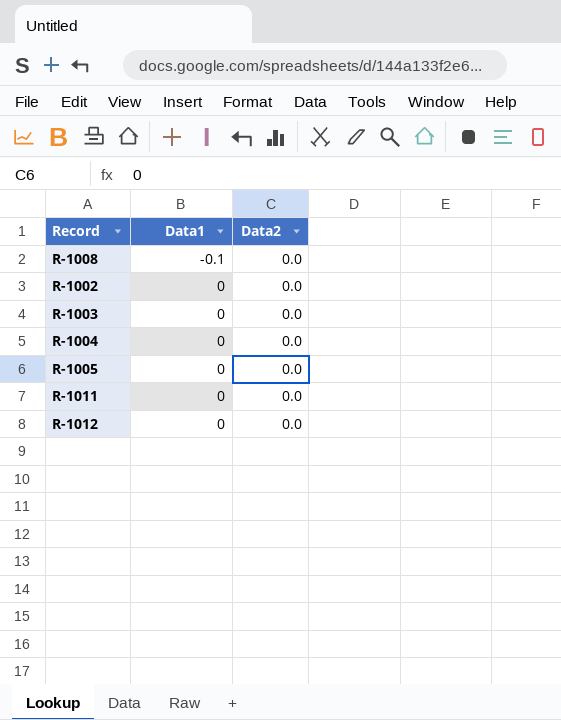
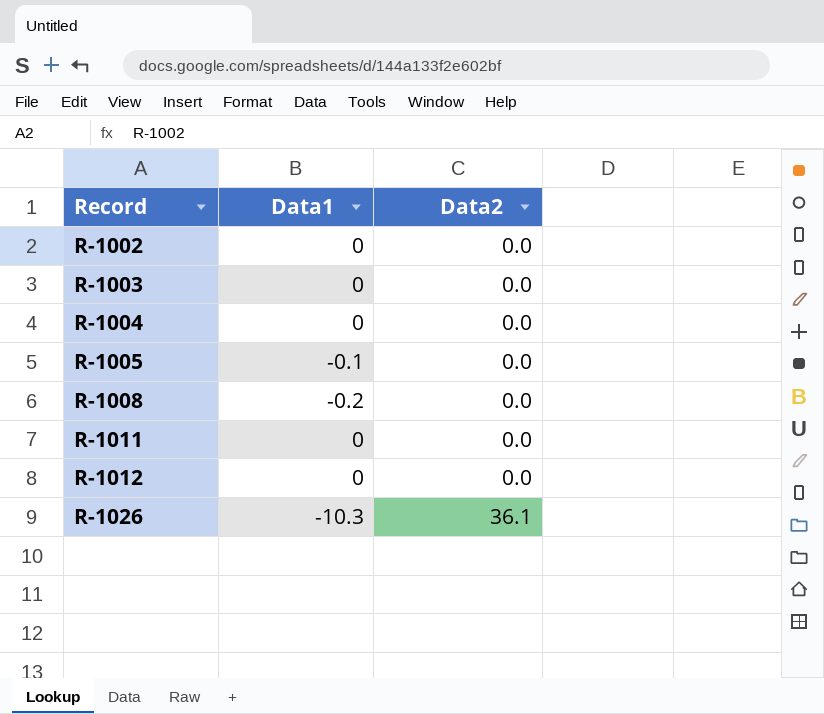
row order: Data1 ascending -> Record ascending
R-1005 | Data1: 0 -> -0.1
R-1008 | Data1: -0.1 -> -0.2
row R-1026: none -> -10.3 | 36.1

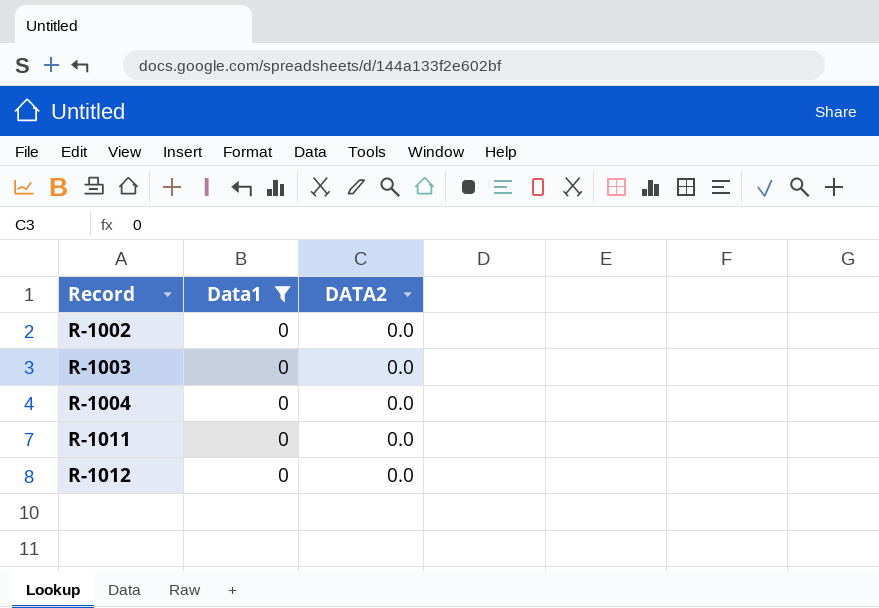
filter: none -> Data1 = 0
column name: Data2 -> DATA2

